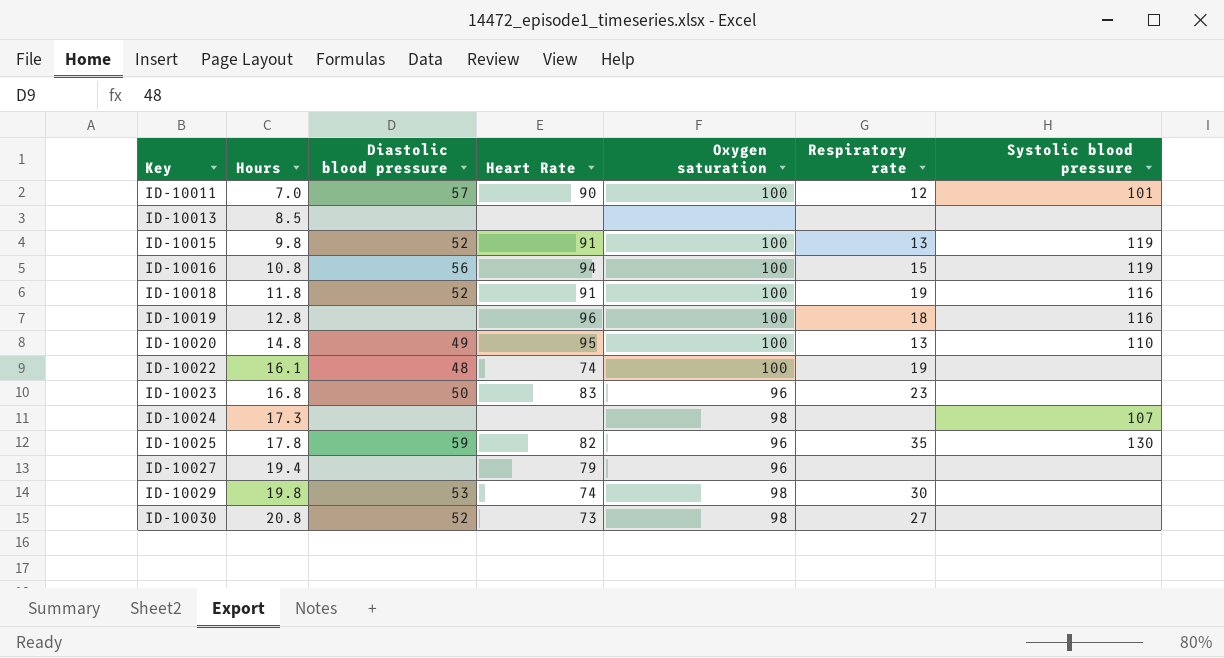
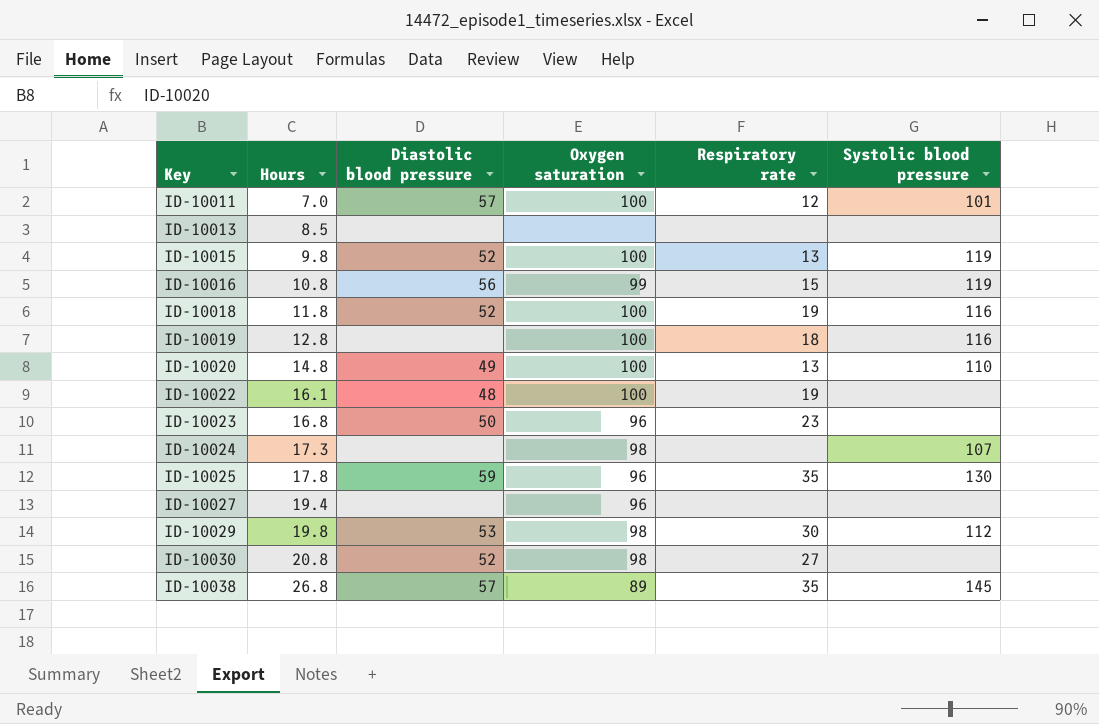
column Heart Rate | position: 4 -> none
ID-10016 | Oxygen saturation: 100 -> 99
ID-10029 | Systolic blood pressure: none -> 112
row ID-10038: none -> 26.8 | 57 | 89 | 35 | 145

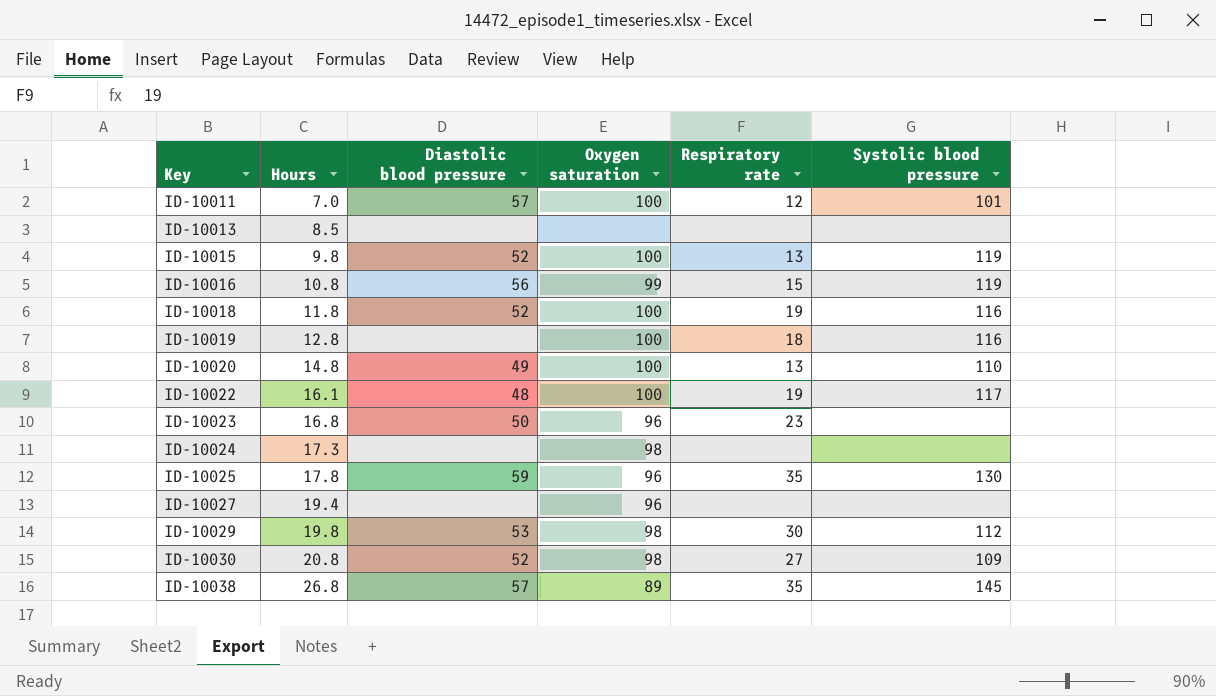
ID-10022 | Systolic blood pressure: none -> 117
ID-10024 | Systolic blood pressure: 107 -> none
ID-10030 | Systolic blood pressure: none -> 109

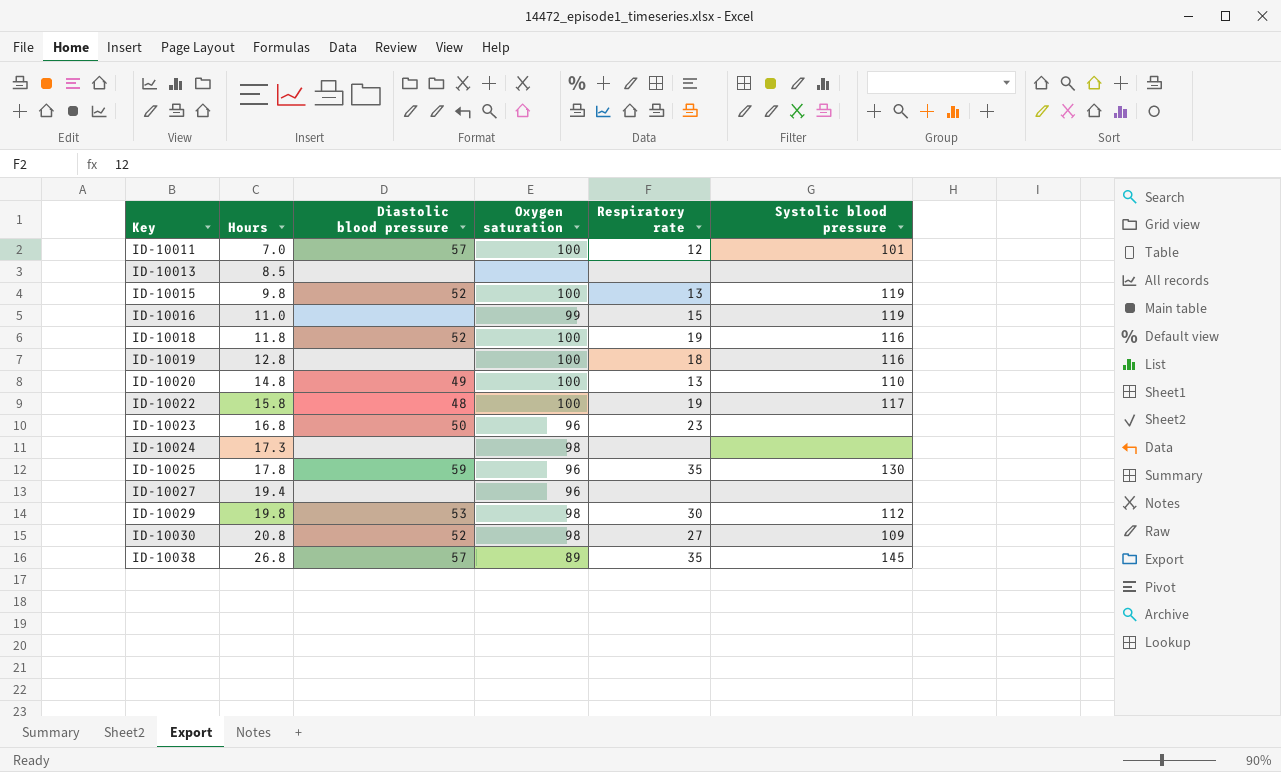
ID-10016 | Hours: 10.8 -> 11.0
ID-10016 | Diastolic blood pressure: 56 -> none
ID-10022 | Hours: 16.1 -> 15.8

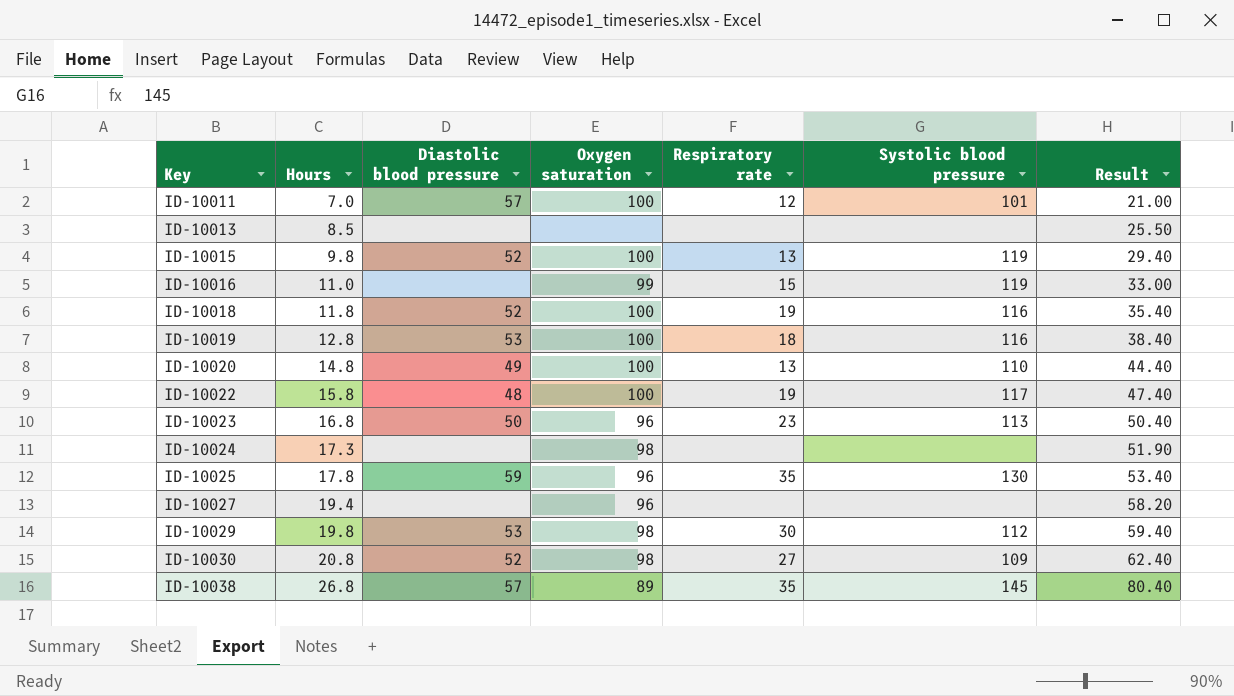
column Result | formula: none -> [Hours] * 3
ID-10019 | Diastolic blood pressure: none -> 53
ID-10023 | Systolic blood pressure: none -> 113

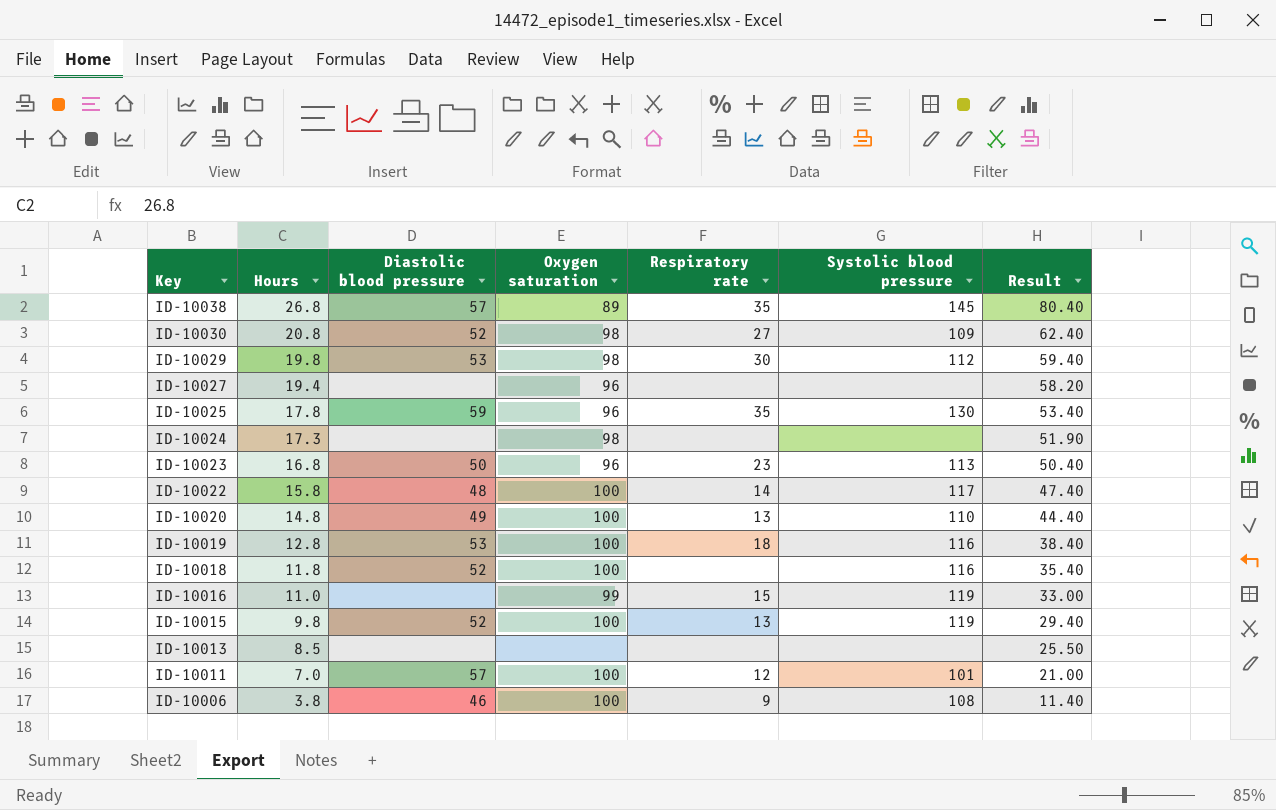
row order: Key ascending -> Key descending
ID-10022 | Respiratory rate: 19 -> 14
ID-10018 | Respiratory rate: 19 -> none
row ID-10006: none -> 3.8 | 46 | 100 | 9 | 108 | 11.40

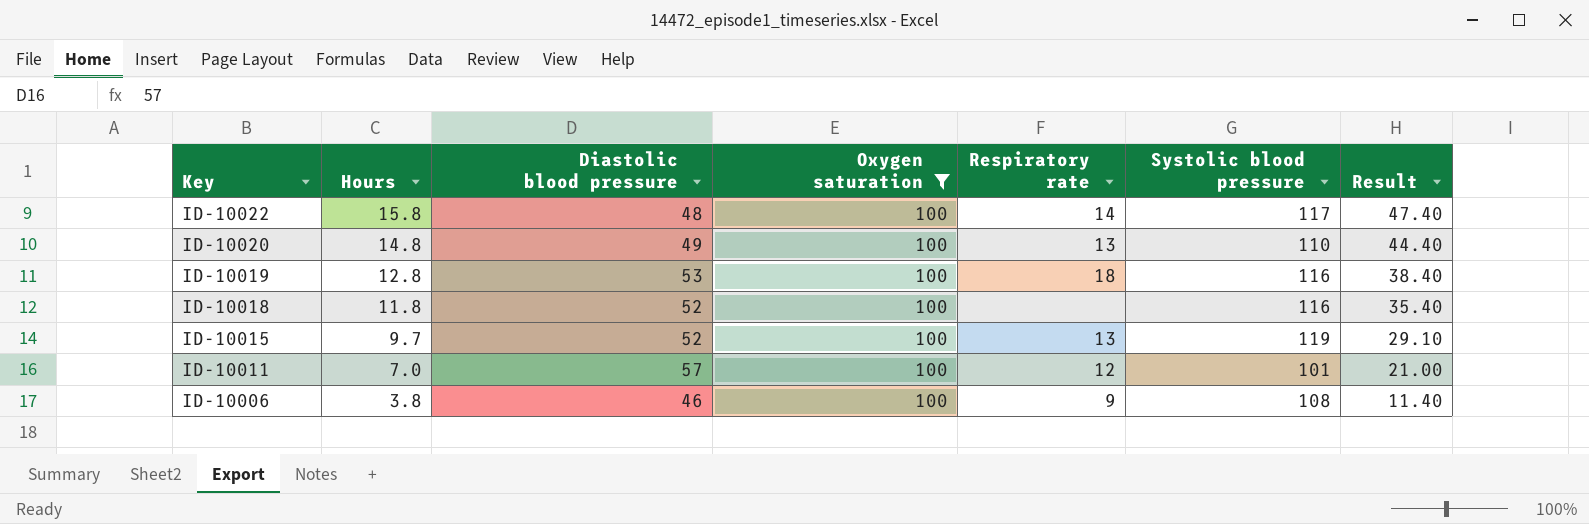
filter: none -> Oxygen saturation = 100
ID-10015 | Hours: 9.8 -> 9.7
ID-10015 | Result: 29.40 -> 29.10

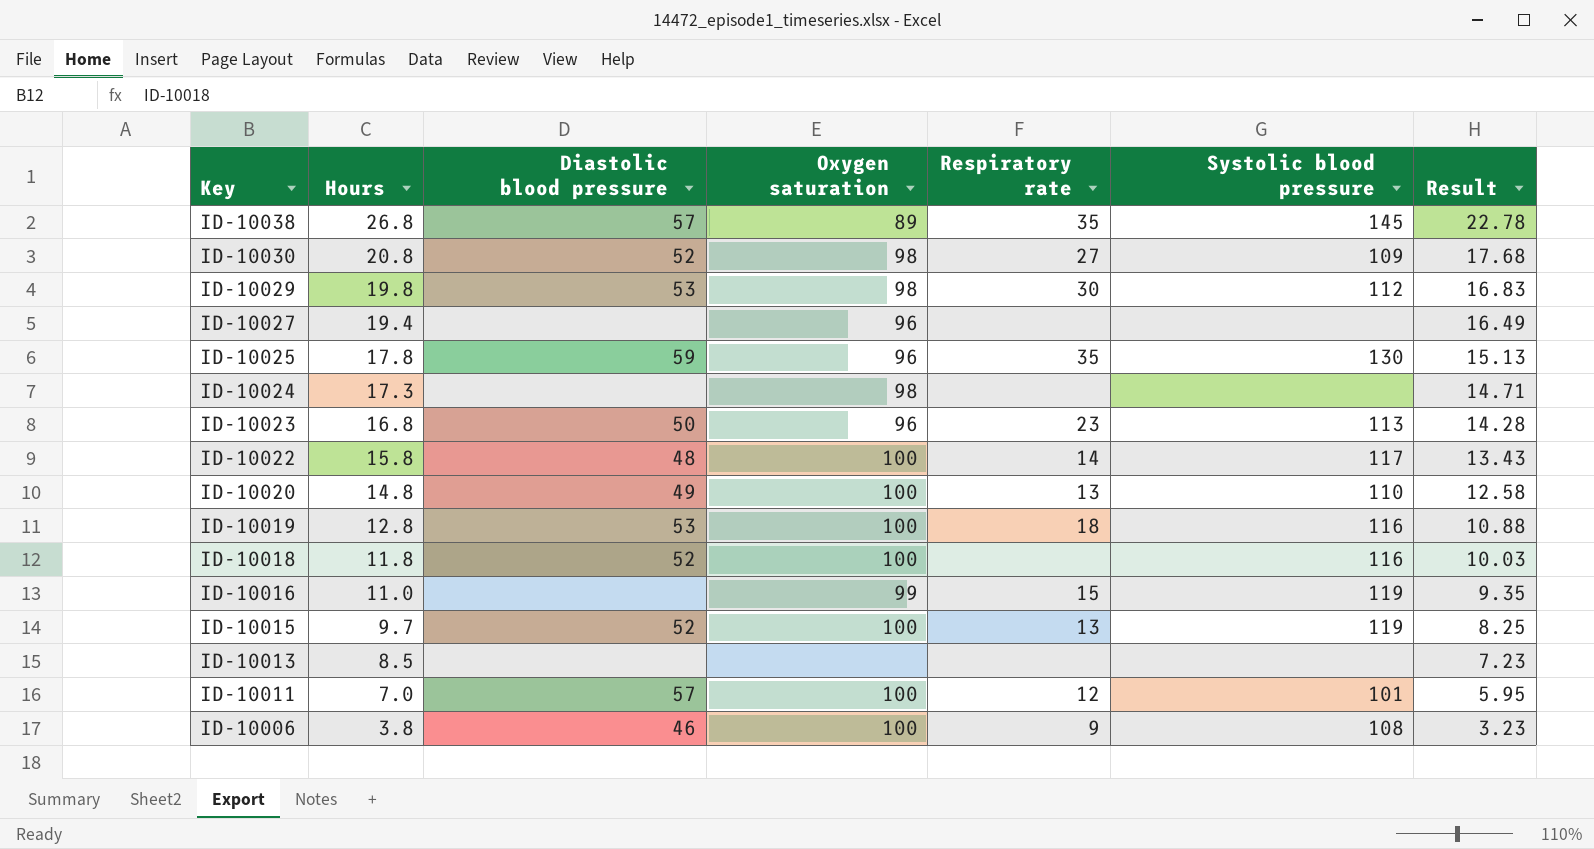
filter: Oxygen saturation = 100 -> none
column Result | formula: [Hours] * 3 -> [Hours] * 0.85

